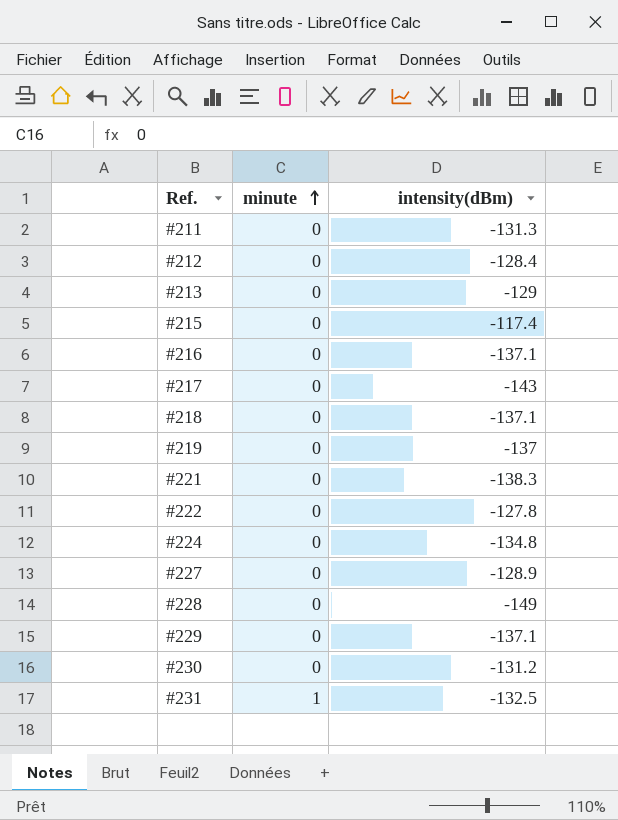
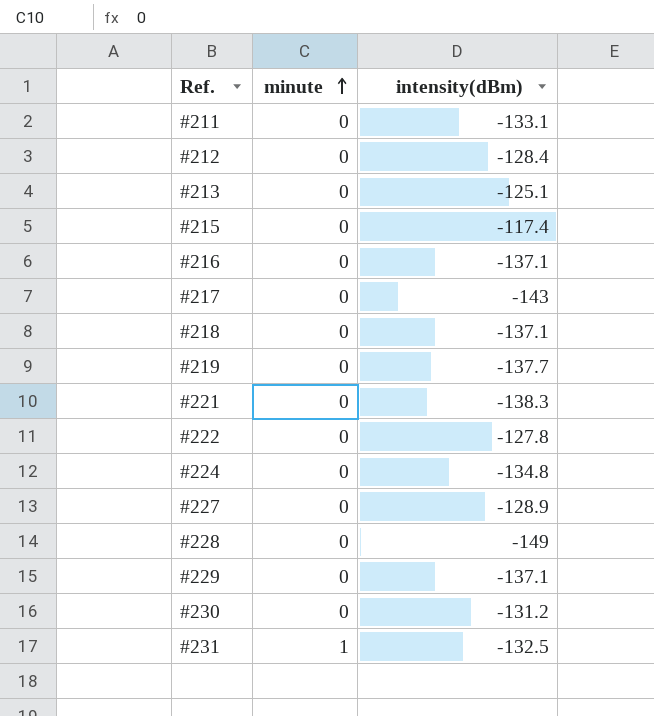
#211 | intensity(dBm): -131.3 -> -133.1
#213 | intensity(dBm): -129 -> -125.1
#219 | intensity(dBm): -137 -> -137.7

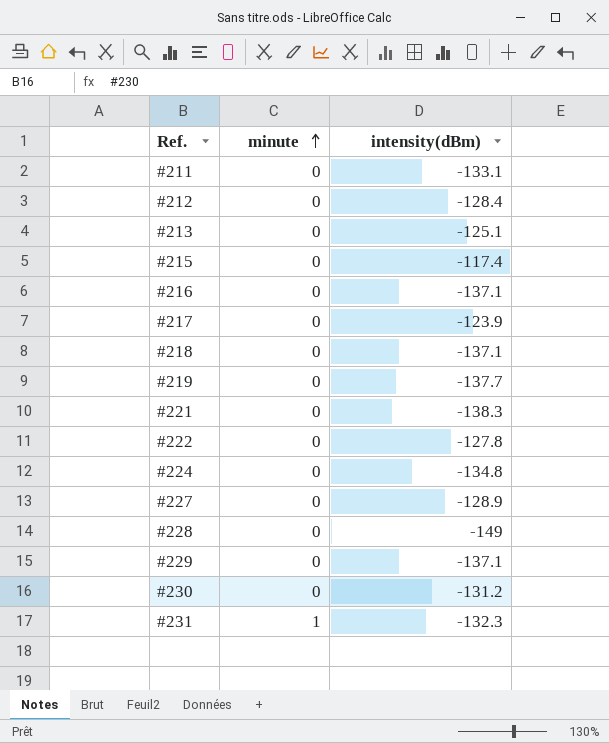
#217 | intensity(dBm): -143 -> -123.9
#231 | intensity(dBm): -132.5 -> -132.3

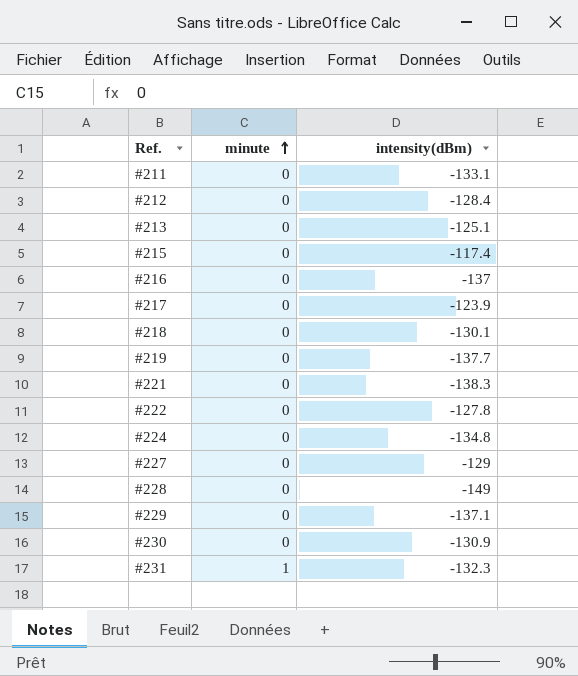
#216 | intensity(dBm): -137.1 -> -137
#218 | intensity(dBm): -137.1 -> -130.1
#227 | intensity(dBm): -128.9 -> -129
#230 | intensity(dBm): -131.2 -> -130.9

